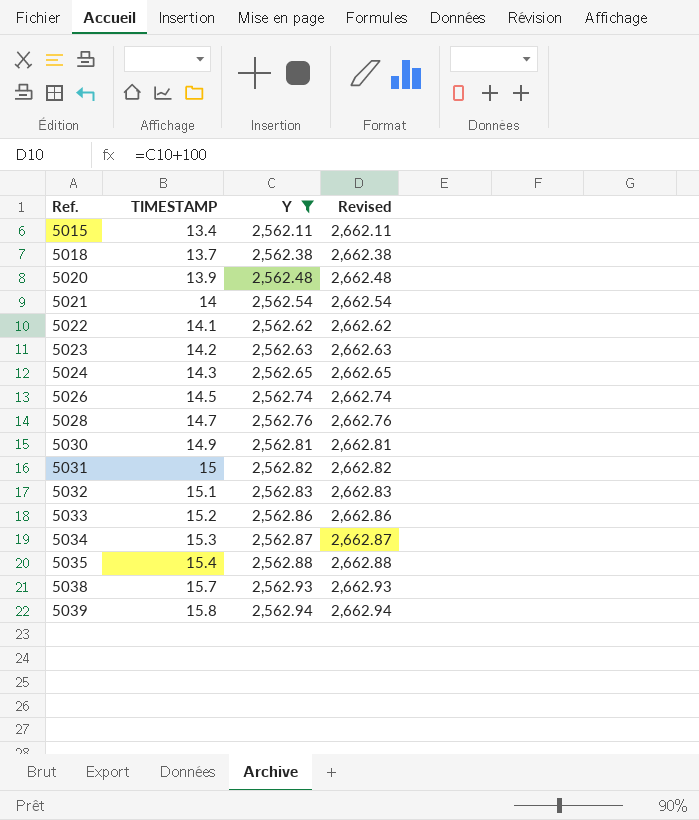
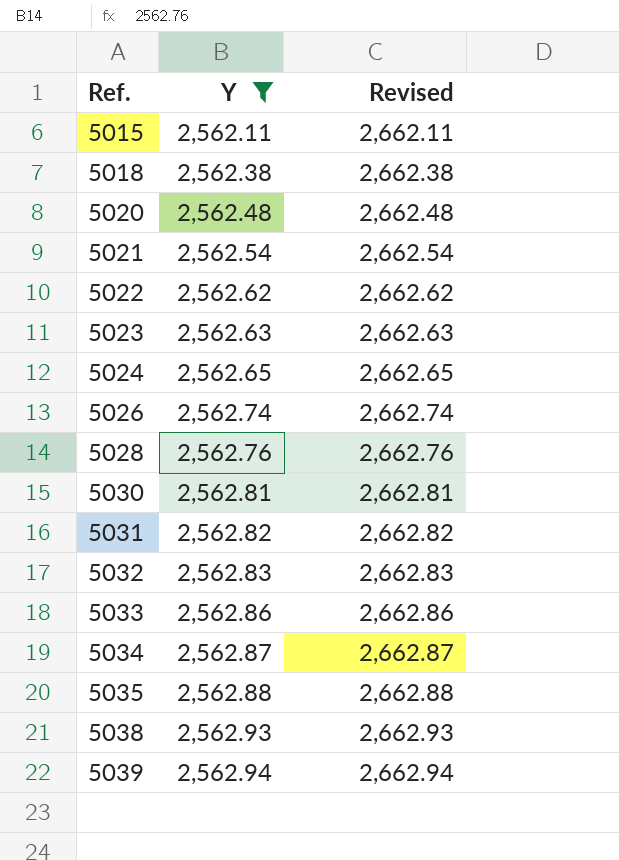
column TIMESTAMP | position: 2 -> none

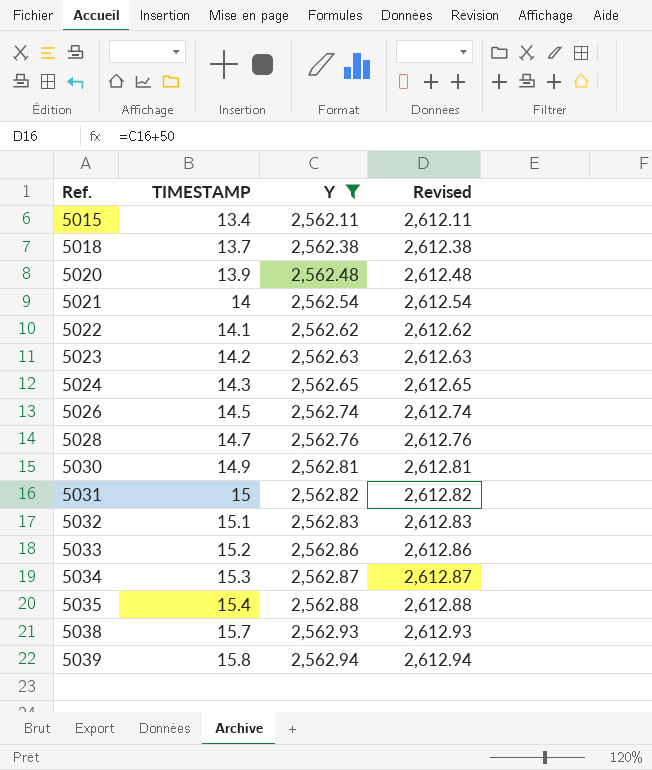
column TIMESTAMP | position: none -> 2
column Revised | formula: [Y] + 100 -> [Y] + 50

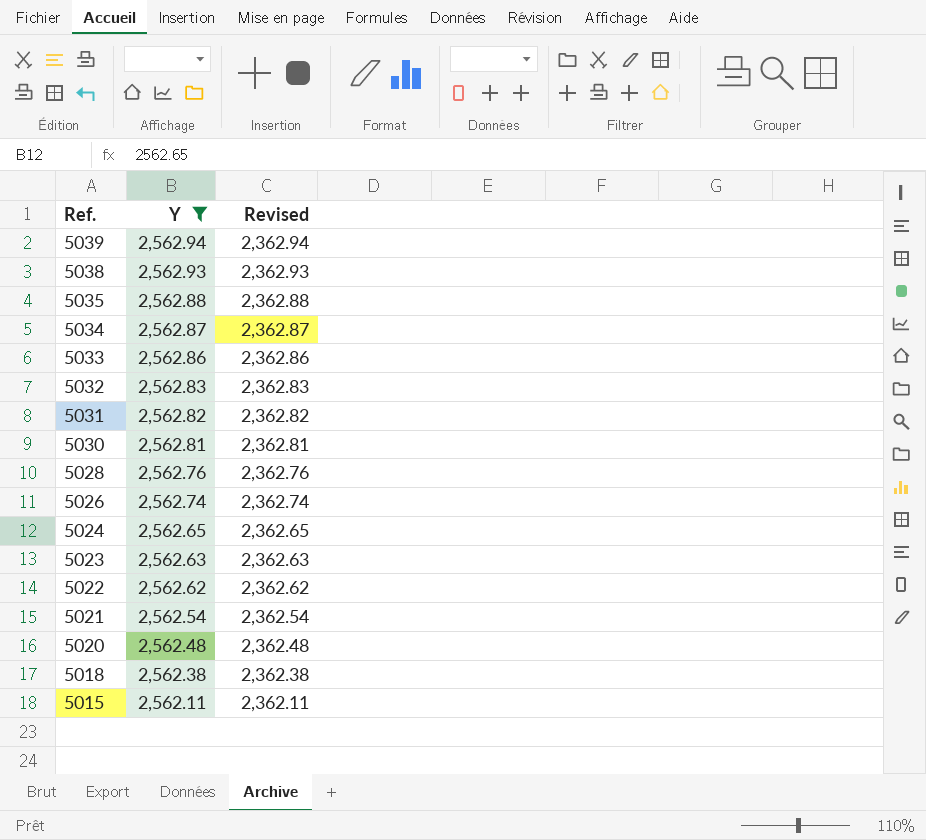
row order: Ref. ascending -> Ref. descending
column TIMESTAMP | position: 2 -> none
column Revised | formula: [Y] + 50 -> [Y] - 200

